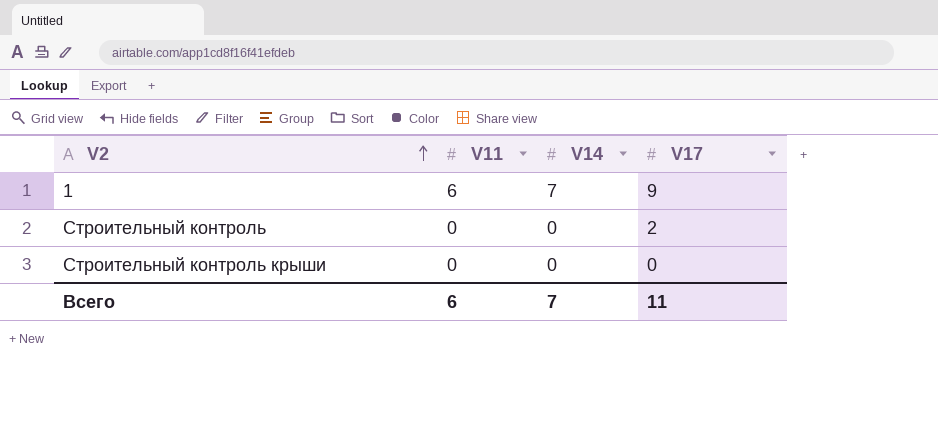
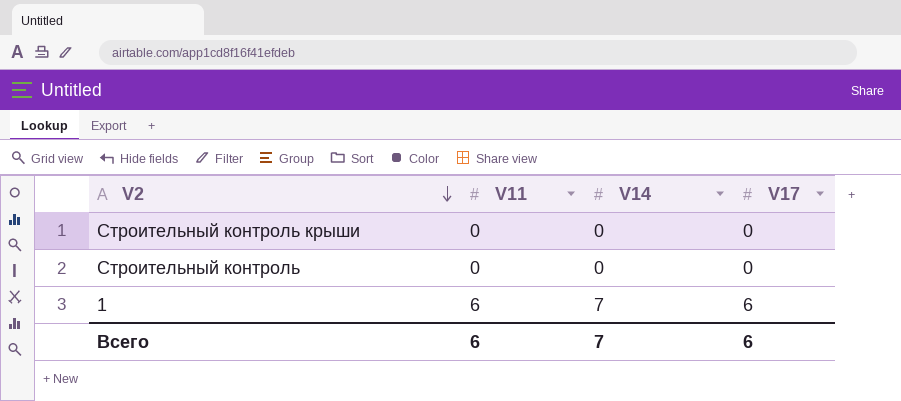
row order: V2 ascending -> V2 descending
Строительный контроль | V17: 2 -> 0
1 | V17: 9 -> 6
Всего | V17: 11 -> 6

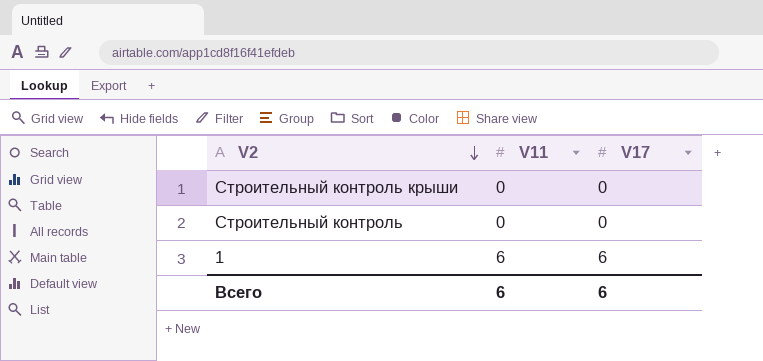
column V14 | position: 3 -> none

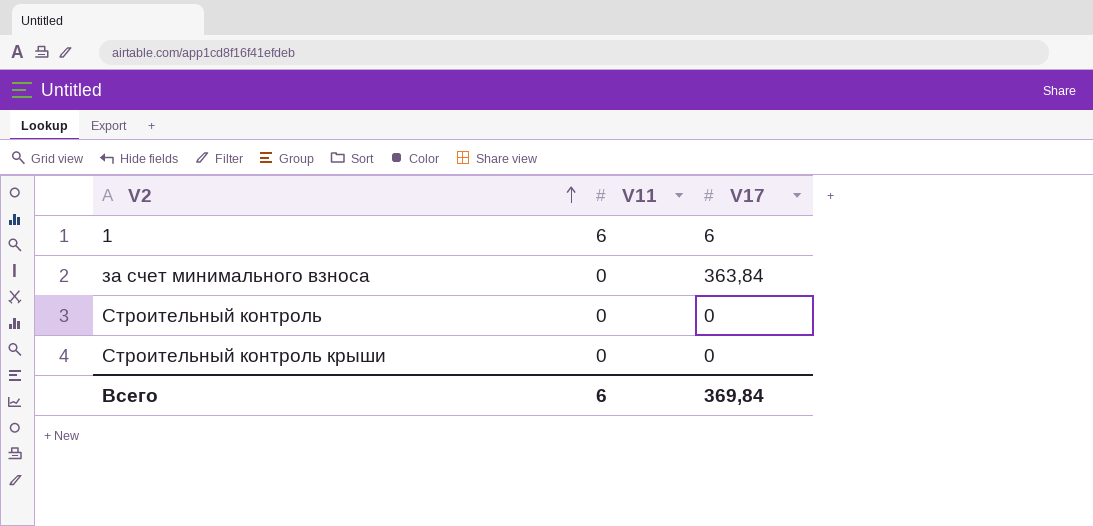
row order: V2 descending -> V2 ascending
row за счет минимального взноса: none -> 0 | 363,84
Всего | V17: 6 -> 369,84

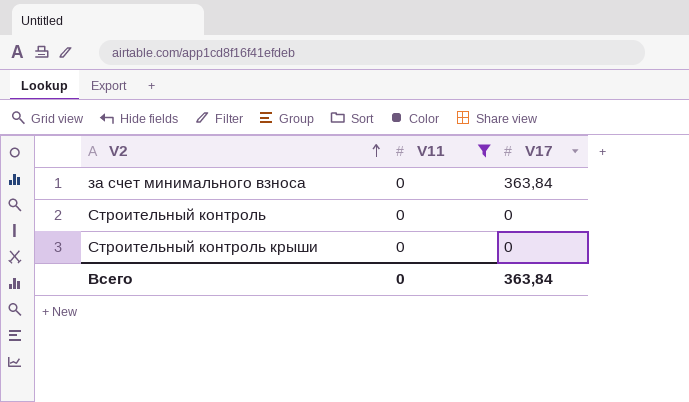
filter: none -> V11 = 0
Всего | V11: 6 -> 0
Всего | V17: 369,84 -> 363,84

